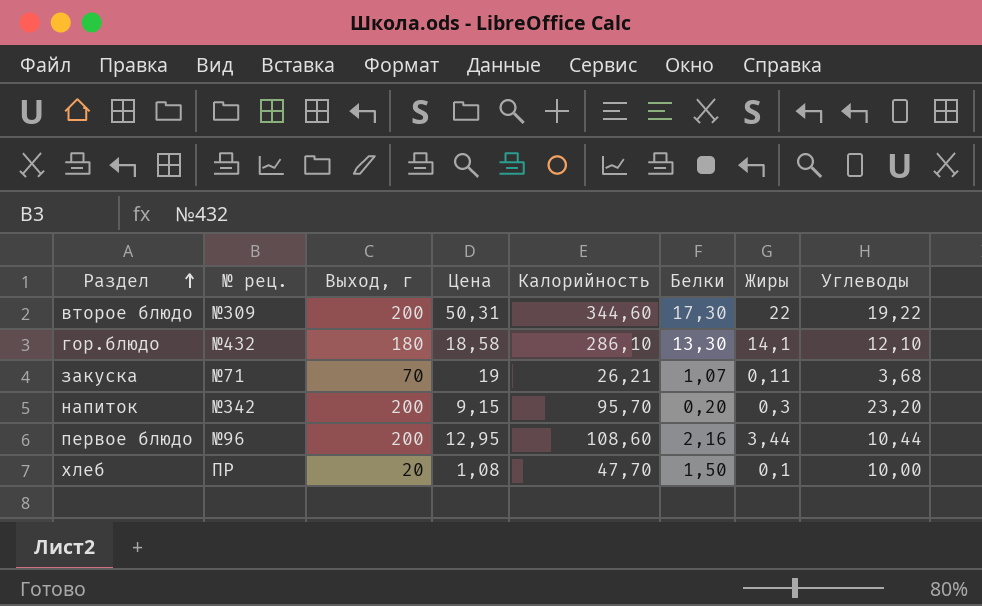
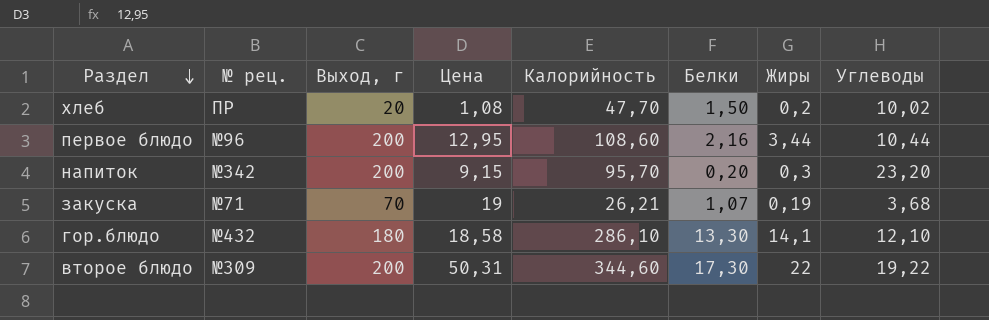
row order: Раздел ascending -> Раздел descending
хлеб | Жиры: 0,1 -> 0,2
хлеб | Углеводы: 10,00 -> 10,02
закуска | Жиры: 0,11 -> 0,19

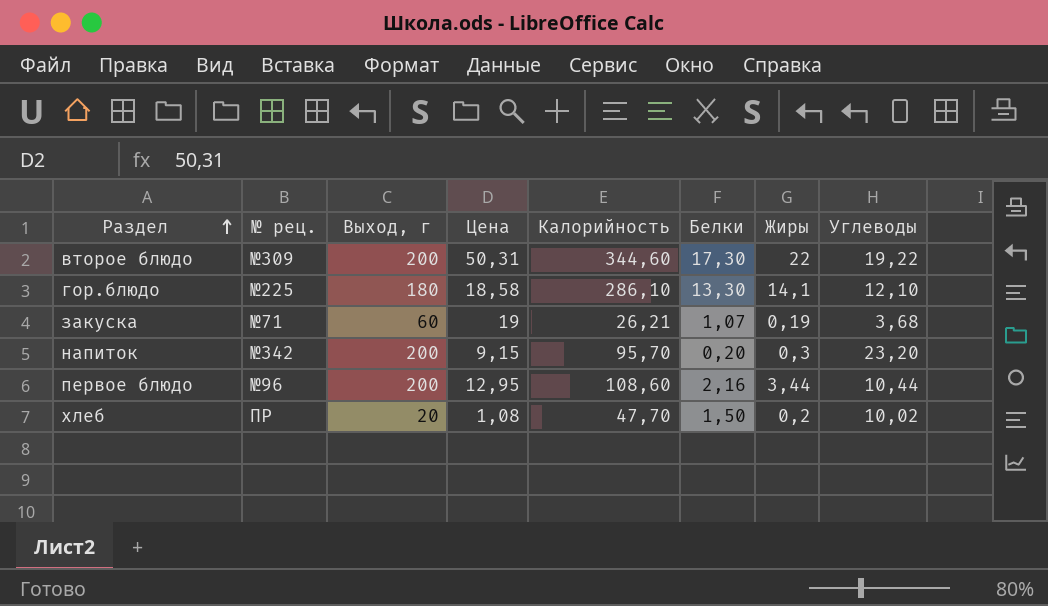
row order: Раздел descending -> Раздел ascending
гор.блюдо | № рец.: №432 -> №225
закуска | Выход, г: 70 -> 60

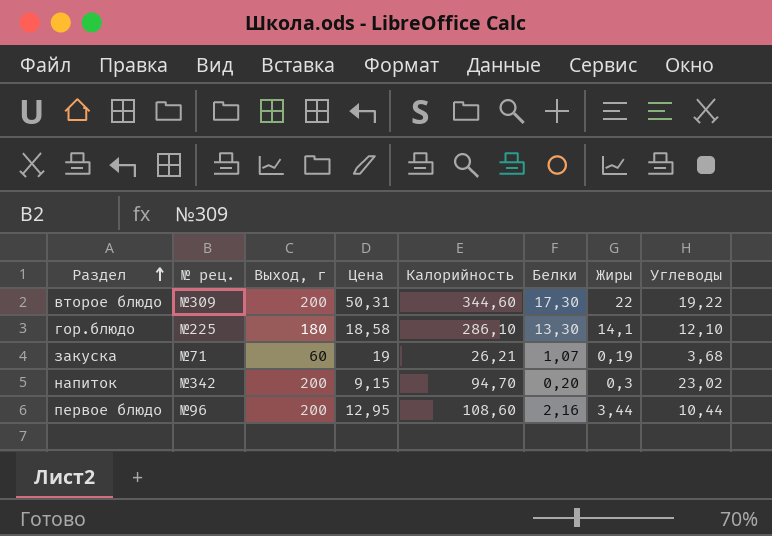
row хлеб: ПР | 20 | 1,08 | 47,70 | 1,50 | 0,2 | 10,02 -> none
напиток | Калорийность: 95,70 -> 94,70
напиток | Углеводы: 23,20 -> 23,02

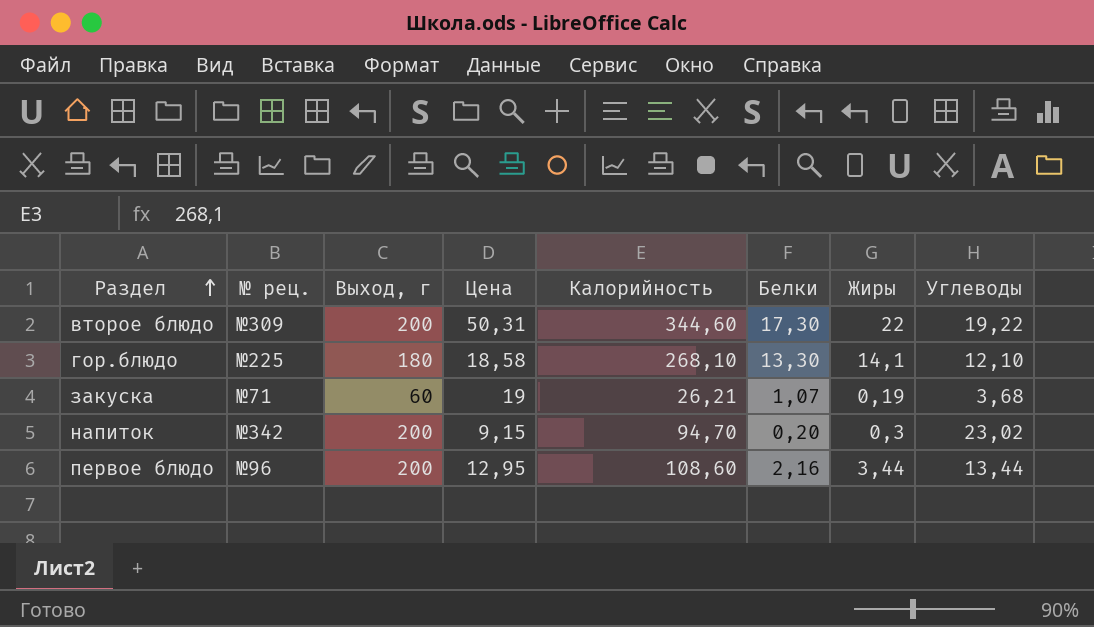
гор.блюдо | Калорийность: 286,10 -> 268,10
первое блюдо | Углеводы: 10,44 -> 13,44

